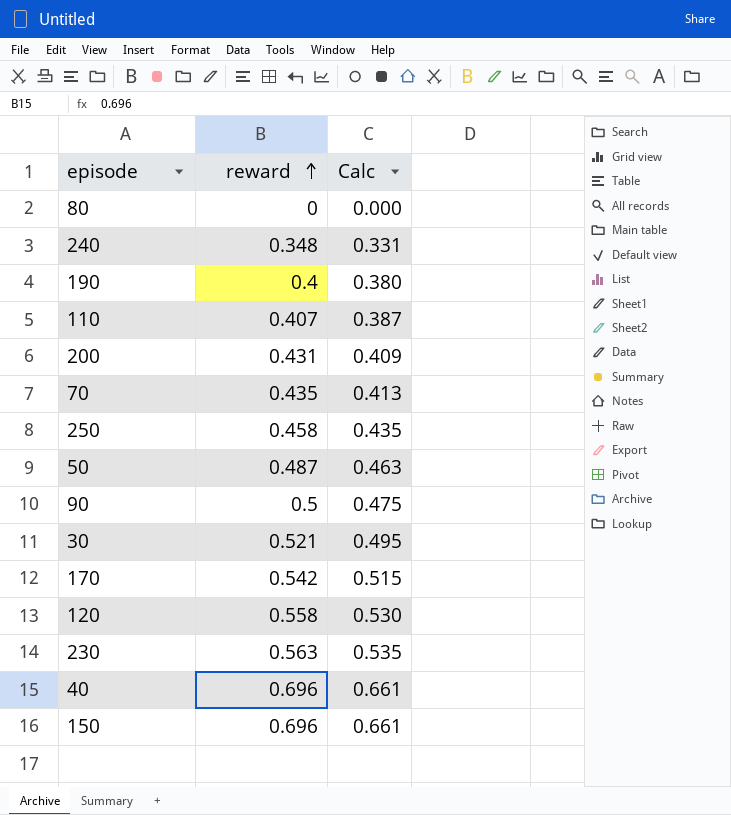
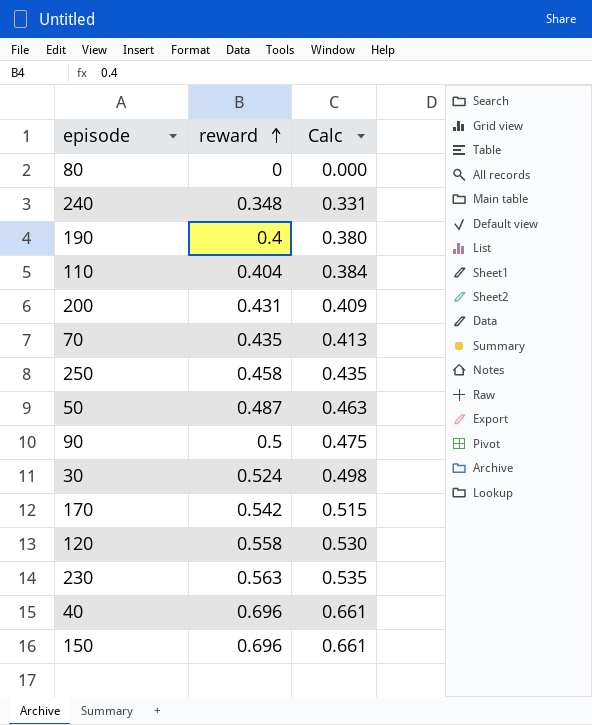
110 | reward: 0.407 -> 0.404
110 | Calc: 0.387 -> 0.384
30 | reward: 0.521 -> 0.524
30 | Calc: 0.495 -> 0.498

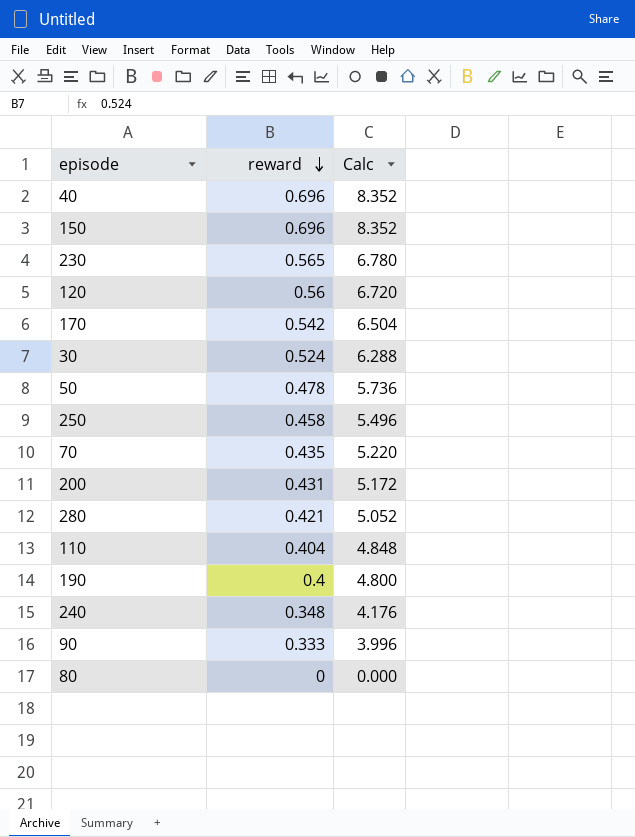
row order: reward ascending -> reward descending
column Calc | formula: [reward] * 0.95 -> [reward] * 12
230 | reward: 0.563 -> 0.565
120 | reward: 0.558 -> 0.56
50 | reward: 0.487 -> 0.478
row 280: none -> 0.421 | 5.052
90 | reward: 0.5 -> 0.333

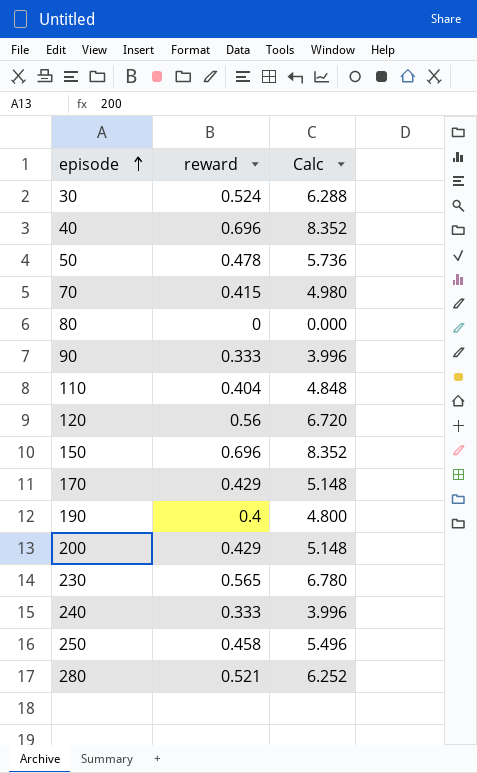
row order: reward descending -> episode ascending
70 | reward: 0.435 -> 0.415
70 | Calc: 5.220 -> 4.980
170 | reward: 0.542 -> 0.429
170 | Calc: 6.504 -> 5.148
200 | reward: 0.431 -> 0.429
200 | Calc: 5.172 -> 5.148
240 | reward: 0.348 -> 0.333
240 | Calc: 4.176 -> 3.996
280 | reward: 0.421 -> 0.521
280 | Calc: 5.052 -> 6.252

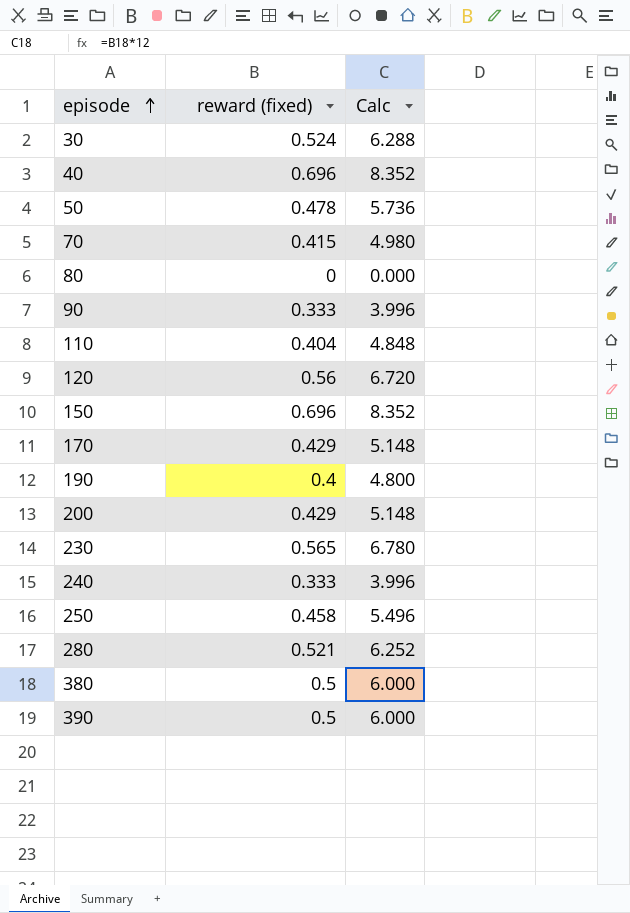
column name: reward -> reward (fixed)
row 380: none -> 0.5 | 6.000
row 390: none -> 0.5 | 6.000

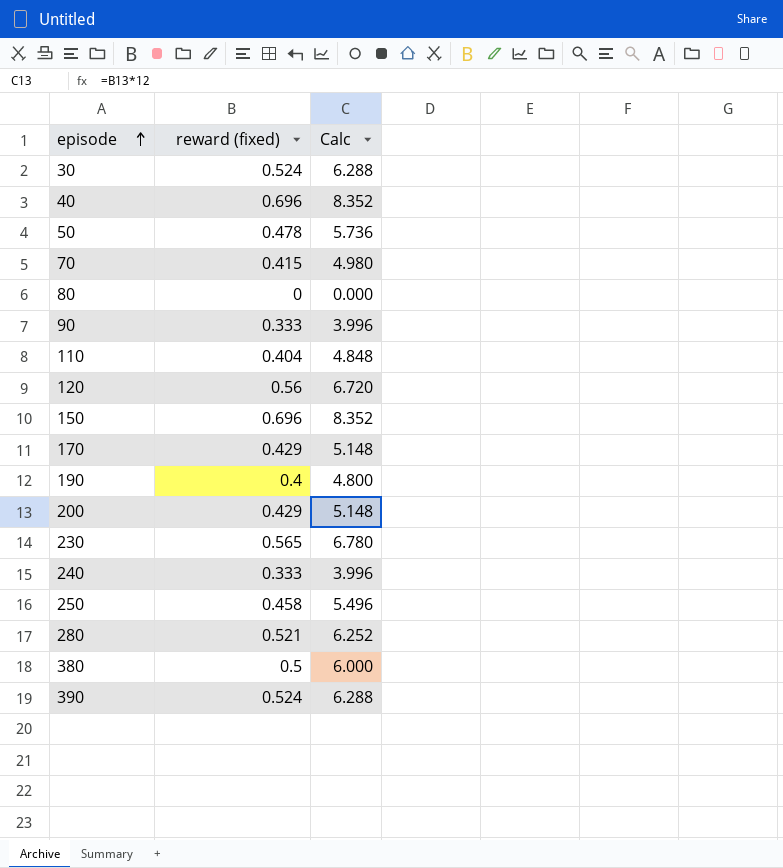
390 | reward (fixed): 0.5 -> 0.524
390 | Calc: 6.000 -> 6.288

